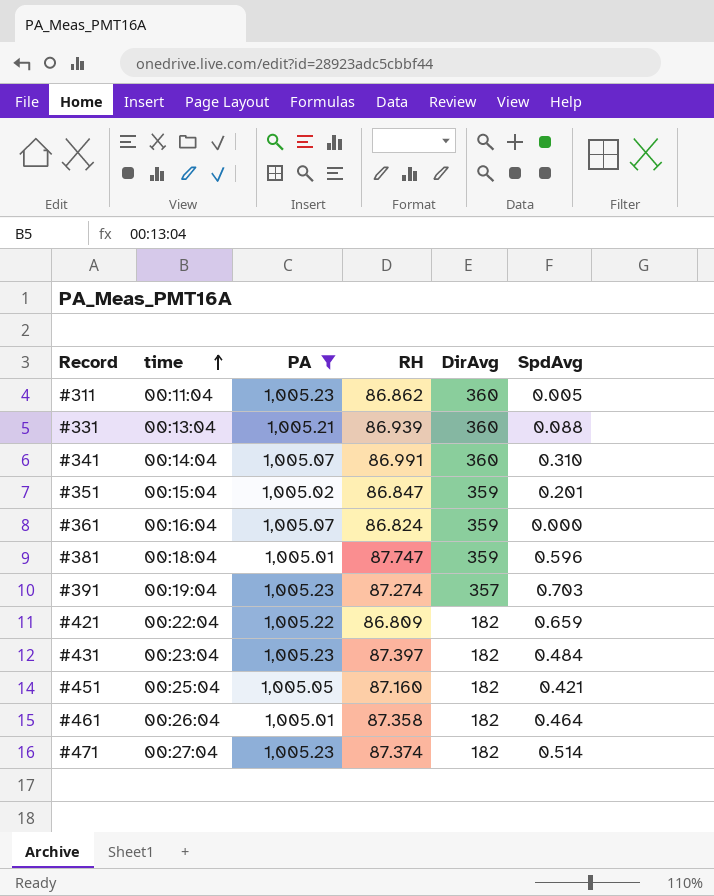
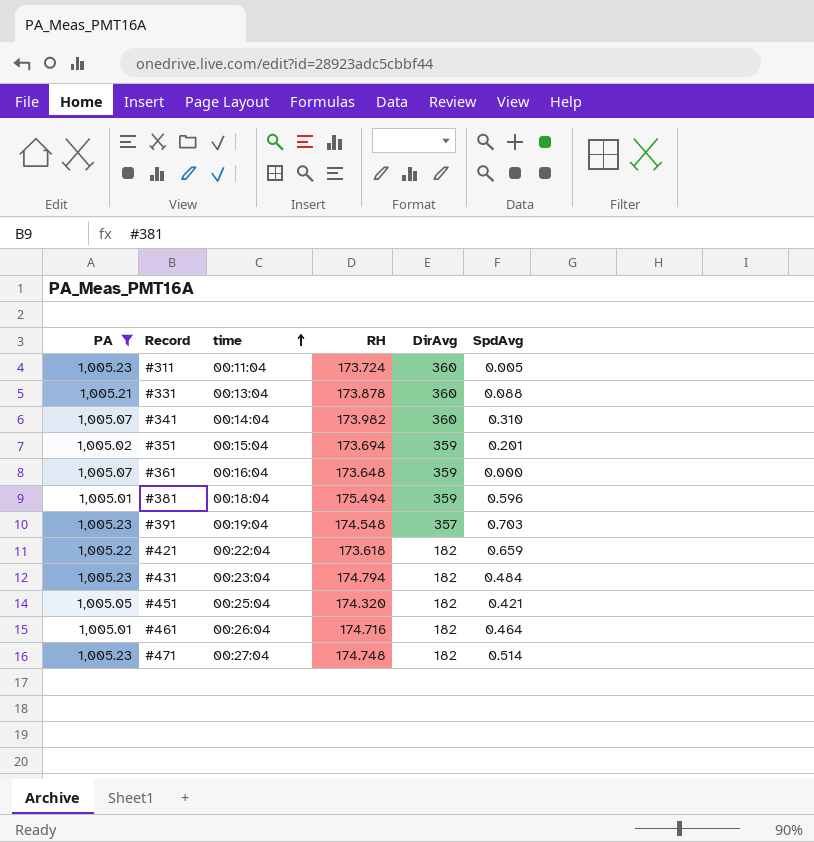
column PA | position: 3 -> 1
#311 | RH: 86.862 -> 173.724
#331 | RH: 86.939 -> 173.878
#341 | RH: 86.991 -> 173.982
#351 | RH: 86.847 -> 173.694
#361 | RH: 86.824 -> 173.648
#381 | RH: 87.747 -> 175.494
#391 | RH: 87.274 -> 174.548
#421 | RH: 86.809 -> 173.618
#431 | RH: 87.397 -> 174.794
#451 | RH: 87.160 -> 174.320
#461 | RH: 87.358 -> 174.716
#471 | RH: 87.374 -> 174.748

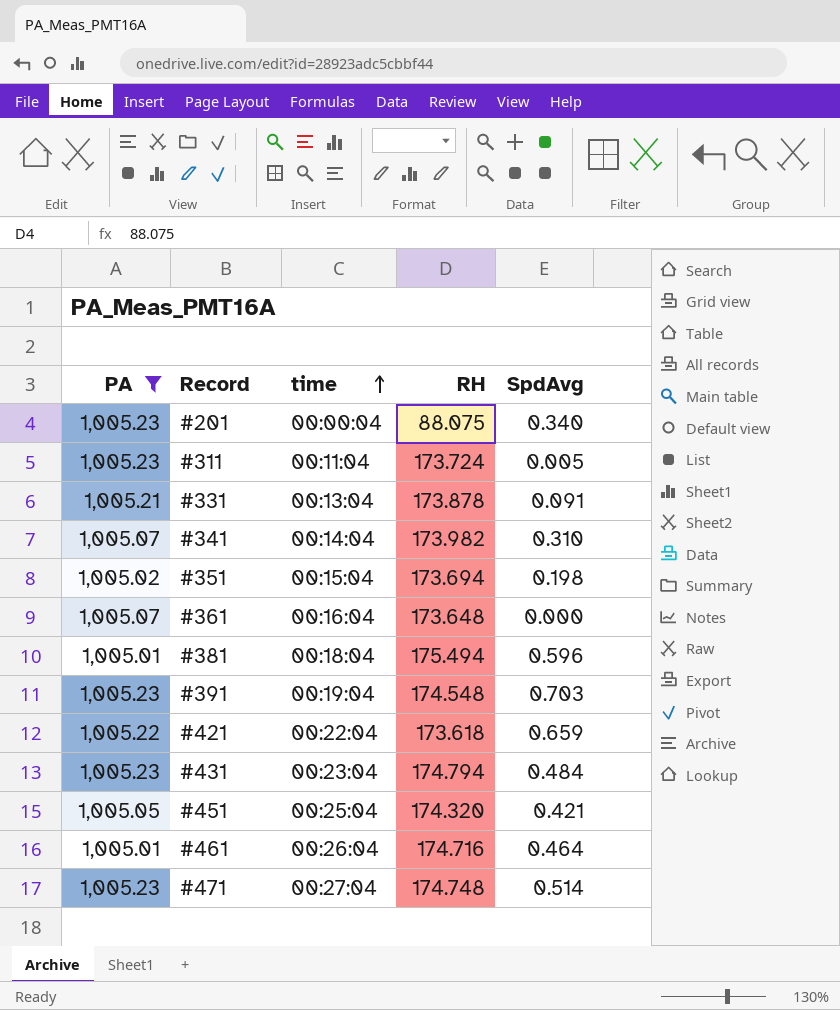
column DirAvg | position: 5 -> none
row #201: none -> 1,005.23 | 00:00:04 | 88.075 | 0.340
#331 | SpdAvg: 0.088 -> 0.091
#351 | SpdAvg: 0.201 -> 0.198

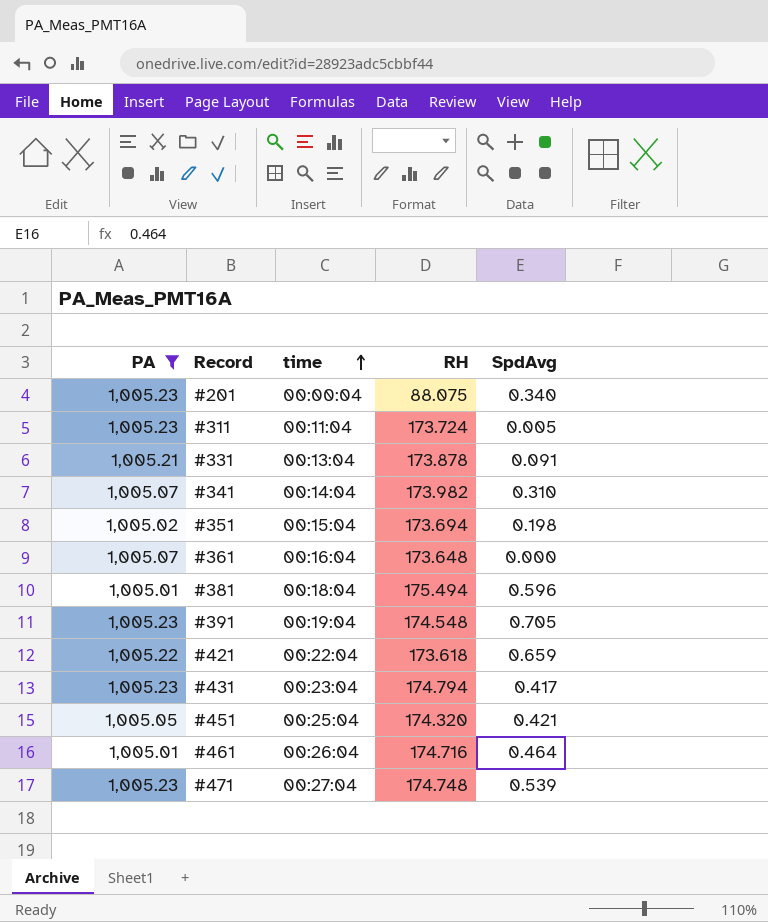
#391 | SpdAvg: 0.703 -> 0.705
#431 | SpdAvg: 0.484 -> 0.417
#471 | SpdAvg: 0.514 -> 0.539

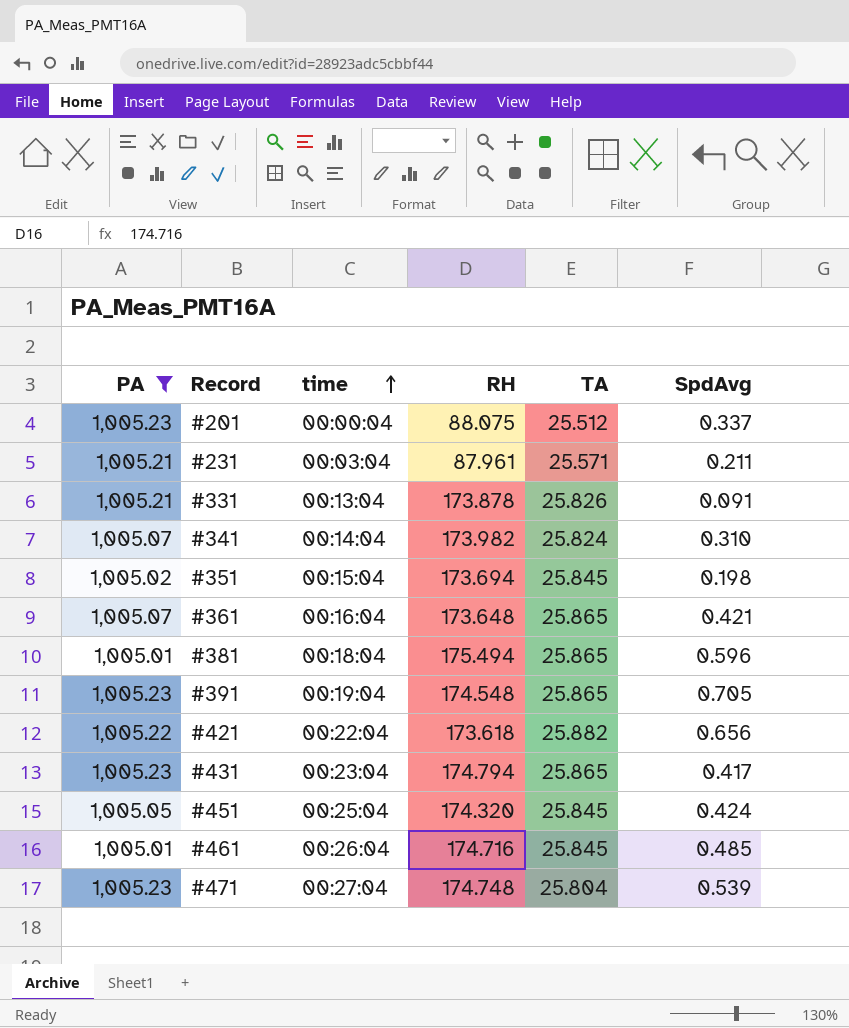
column TA | position: none -> 5
row #311: 1,005.23 | 00:11:04 | 173.724 | 0.005 -> none
#201 | SpdAvg: 0.340 -> 0.337
row #231: none -> 1,005.21 | 00:03:04 | 87.961 | 25.571 | 0.211
#361 | SpdAvg: 0.000 -> 0.421
#421 | SpdAvg: 0.659 -> 0.656
#451 | SpdAvg: 0.421 -> 0.424
#461 | SpdAvg: 0.464 -> 0.485

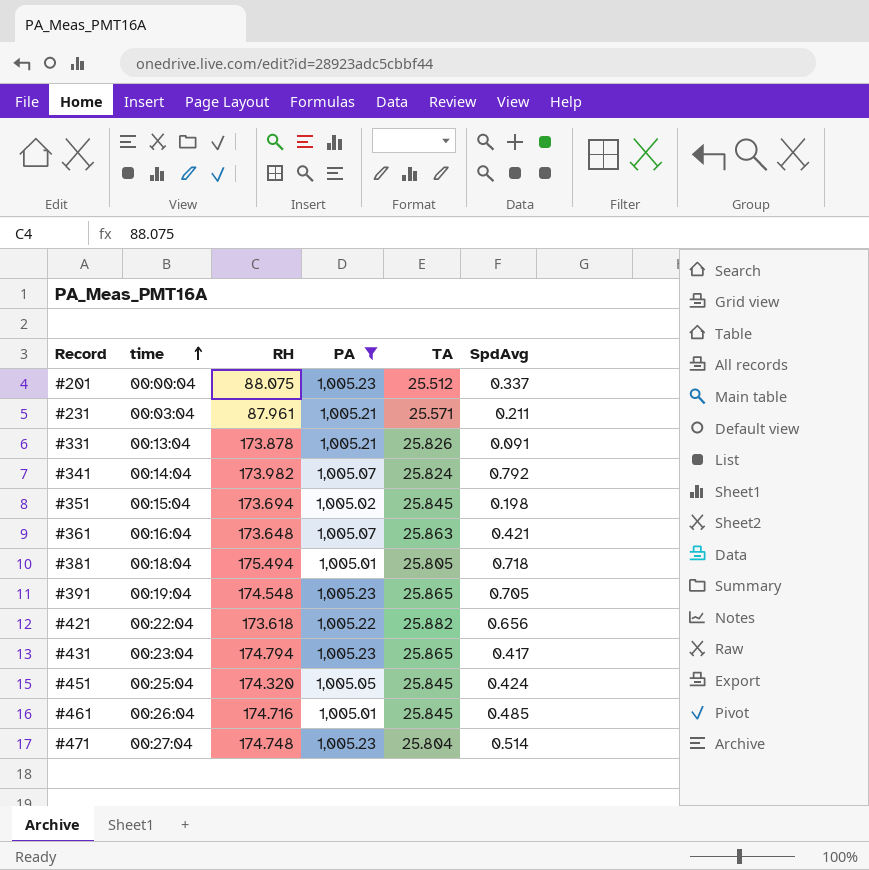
column PA | position: 1 -> 4
#341 | SpdAvg: 0.310 -> 0.792
#361 | TA: 25.865 -> 25.863
#381 | TA: 25.865 -> 25.805
#381 | SpdAvg: 0.596 -> 0.718
#471 | SpdAvg: 0.539 -> 0.514

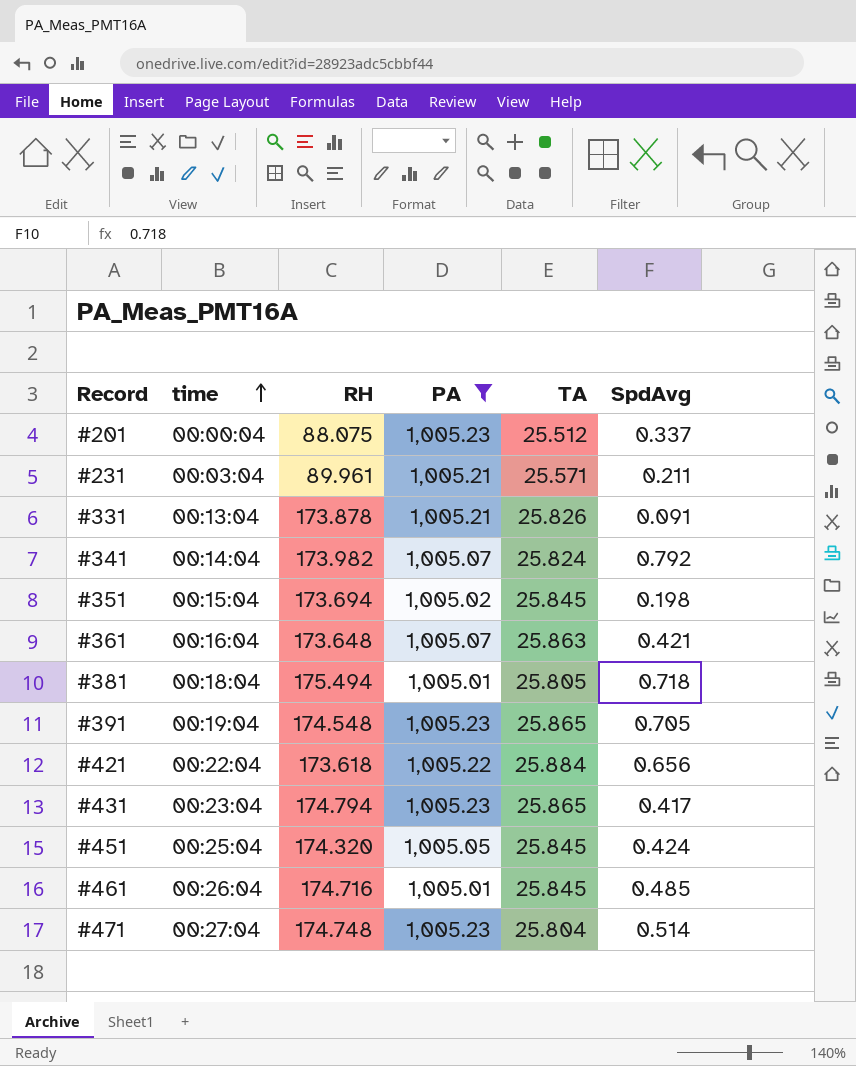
#231 | RH: 87.961 -> 89.961
#421 | TA: 25.882 -> 25.884

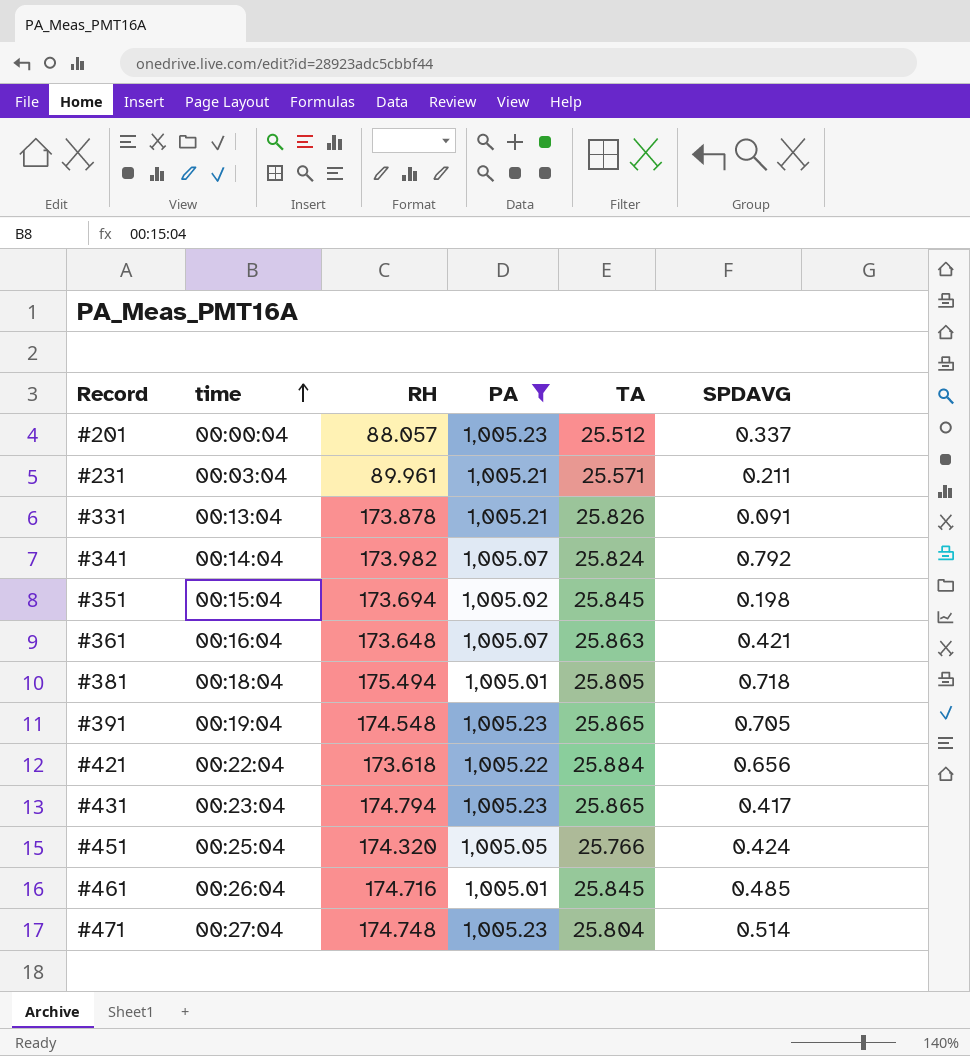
column name: SpdAvg -> SPDAVG
#201 | RH: 88.075 -> 88.057
#451 | TA: 25.845 -> 25.766

